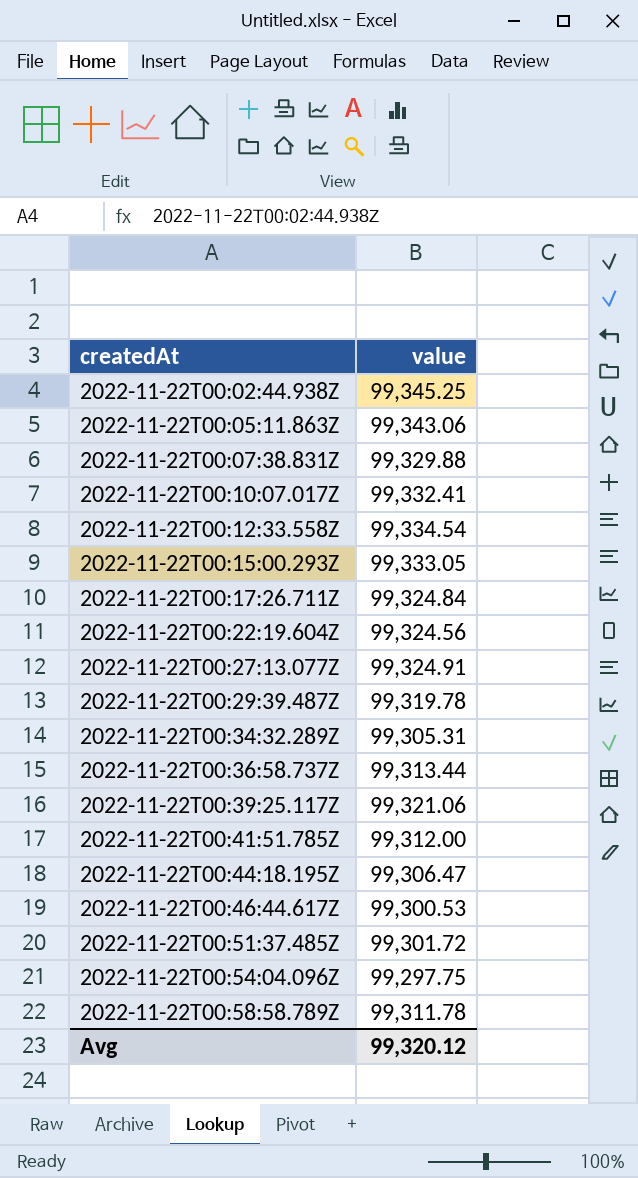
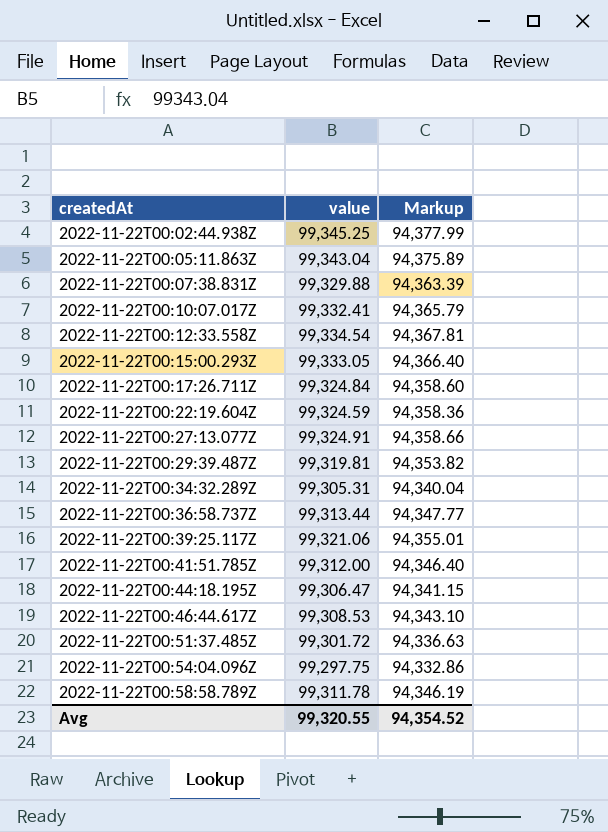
column Markup | formula: none -> [value] * 0.95
2022-11-22T00:05:11.863Z | value: 99,343.06 -> 99,343.04
2022-11-22T00:22:19.604Z | value: 99,324.56 -> 99,324.59
2022-11-22T00:29:39.487Z | value: 99,319.78 -> 99,319.81
2022-11-22T00:46:44.617Z | value: 99,300.53 -> 99,308.53
Avg | value: 99,320.12 -> 99,320.55

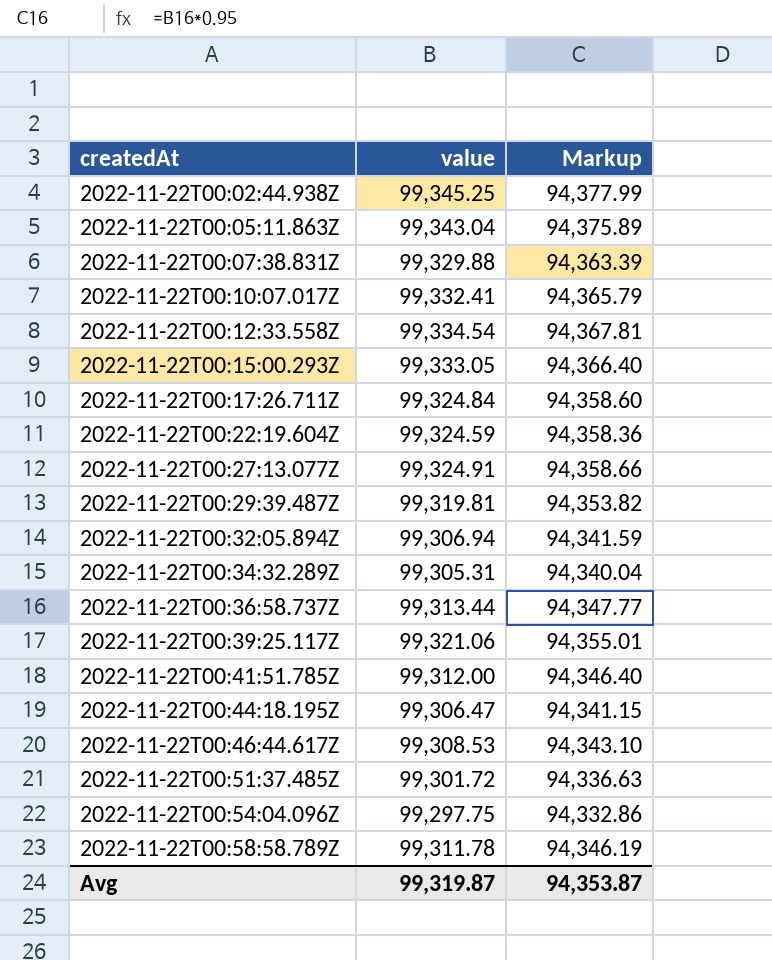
row 2022-11-22T00:32:05.894Z: none -> 99,306.94 | 94,341.59
Avg | value: 99,320.55 -> 99,319.87
Avg | Markup: 94,354.52 -> 94,353.87

